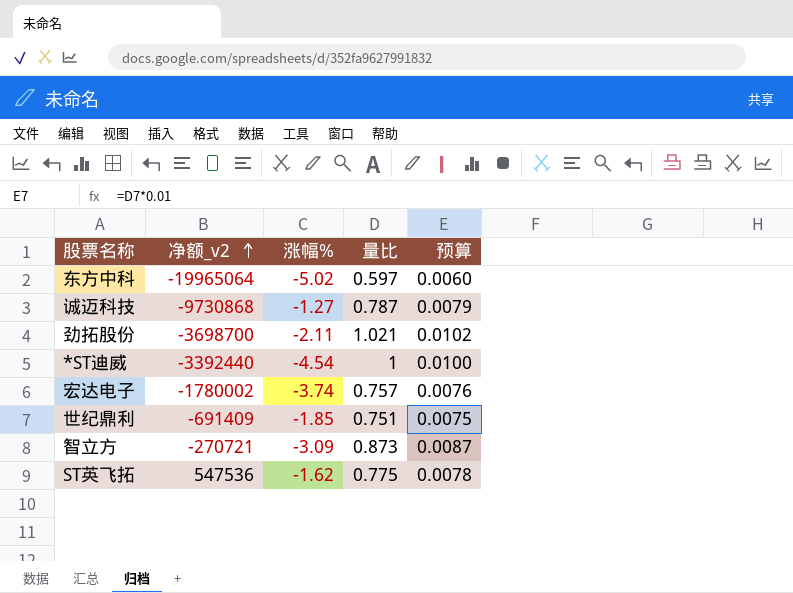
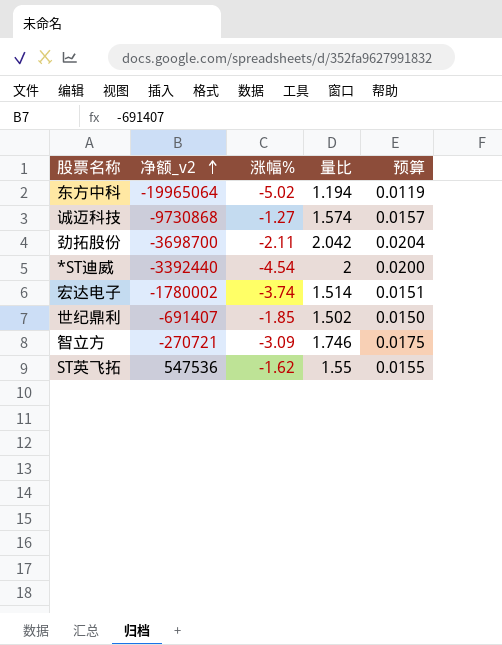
东方中科 | 量比: 0.597 -> 1.194
东方中科 | 预算: 0.0060 -> 0.0119
诚迈科技 | 量比: 0.787 -> 1.574
诚迈科技 | 预算: 0.0079 -> 0.0157
劲拓股份 | 量比: 1.021 -> 2.042
劲拓股份 | 预算: 0.0102 -> 0.0204
*ST迪威 | 量比: 1 -> 2
*ST迪威 | 预算: 0.0100 -> 0.0200
宏达电子 | 量比: 0.757 -> 1.514
宏达电子 | 预算: 0.0076 -> 0.0151
世纪鼎利 | 净额_v2: -691409 -> -691407
世纪鼎利 | 量比: 0.751 -> 1.502
世纪鼎利 | 预算: 0.0075 -> 0.0150
智立方 | 量比: 0.873 -> 1.746
智立方 | 预算: 0.0087 -> 0.0175
ST英飞拓 | 量比: 0.775 -> 1.55
ST英飞拓 | 预算: 0.0078 -> 0.0155

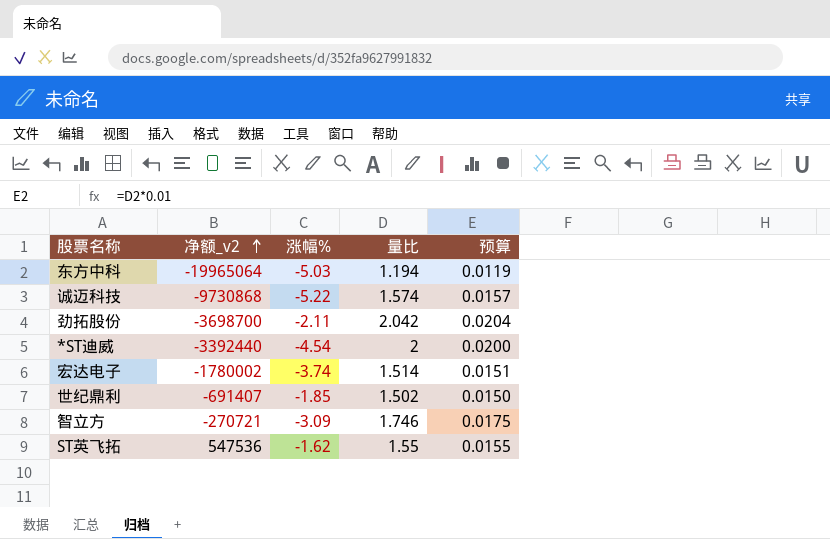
东方中科 | 涨幅%: -5.02 -> -5.03
诚迈科技 | 涨幅%: -1.27 -> -5.22

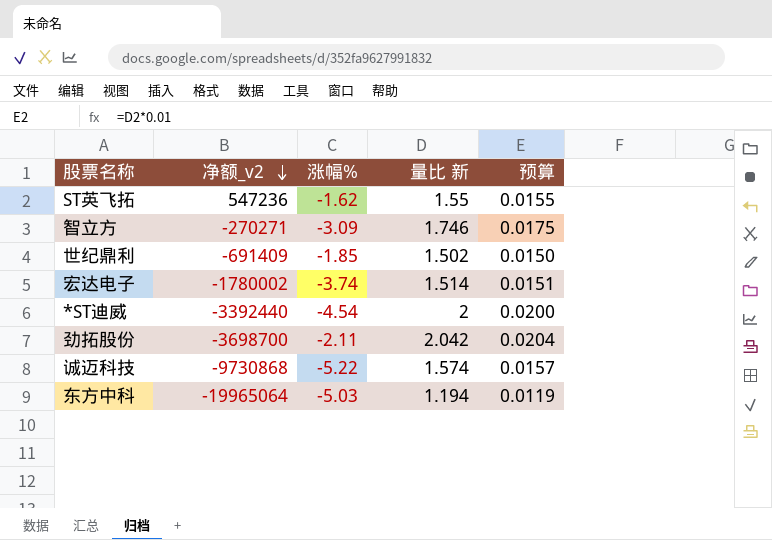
row order: 净额_v2 ascending -> 净额_v2 descending
column name: 量比 -> 量比 新
ST英飞拓 | 净额_v2: 547536 -> 547236
智立方 | 净额_v2: -270721 -> -270271
世纪鼎利 | 净额_v2: -691407 -> -691409

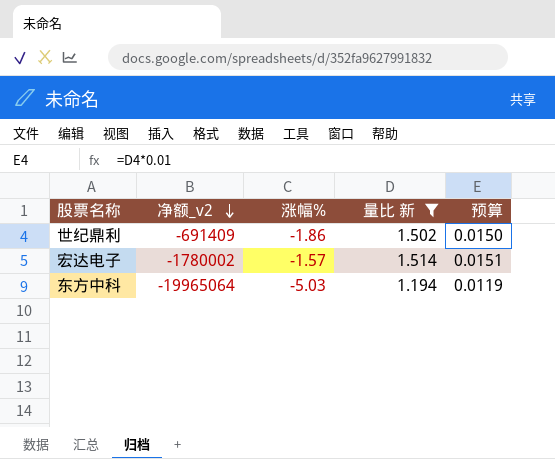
filter: none -> 量比 新 <= 1.514
世纪鼎利 | 涨幅%: -1.85 -> -1.86
宏达电子 | 涨幅%: -3.74 -> -1.57

